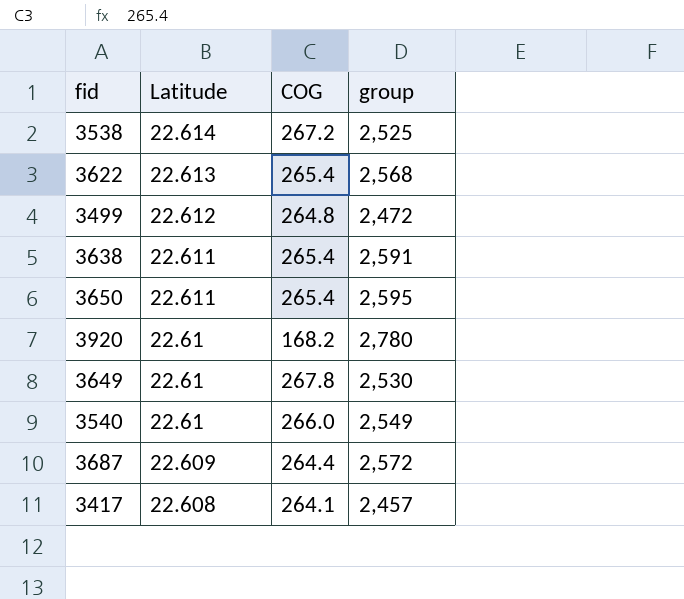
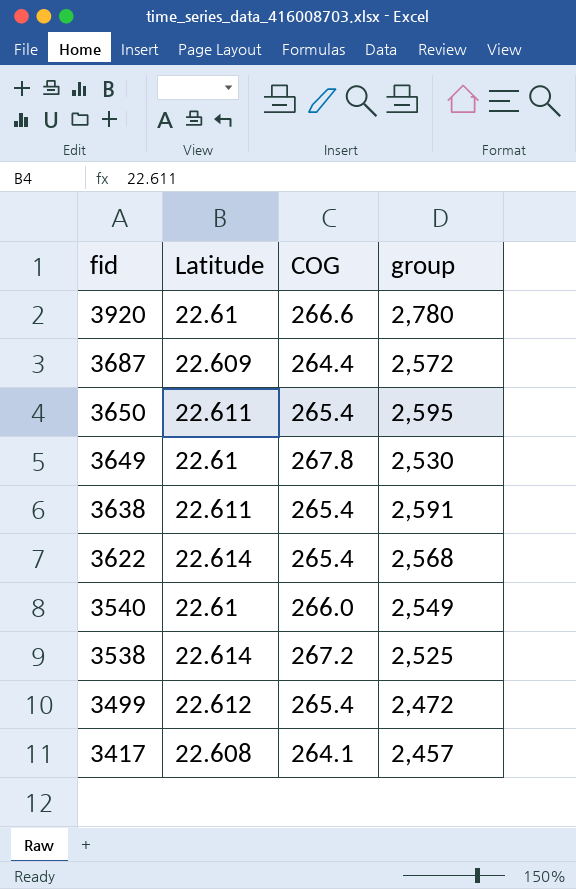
row order: Latitude descending -> fid descending
3920 | COG: 168.2 -> 266.6
3622 | Latitude: 22.613 -> 22.614
3499 | COG: 264.8 -> 265.4

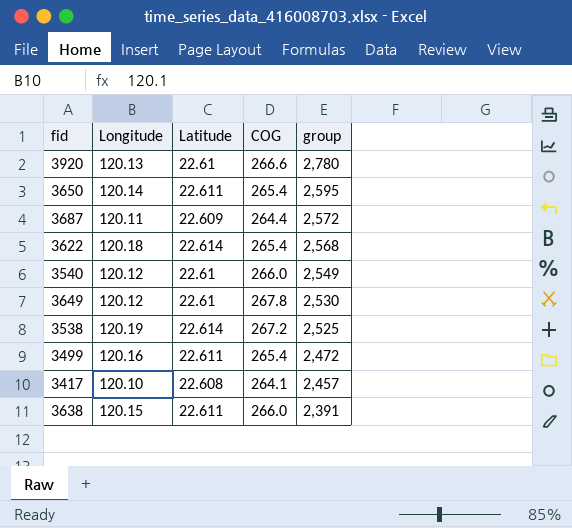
row order: fid descending -> group descending
column Longitude | position: none -> 2
3499 | Latitude: 22.612 -> 22.611
3638 | COG: 265.4 -> 266.0
3638 | group: 2,591 -> 2,391

